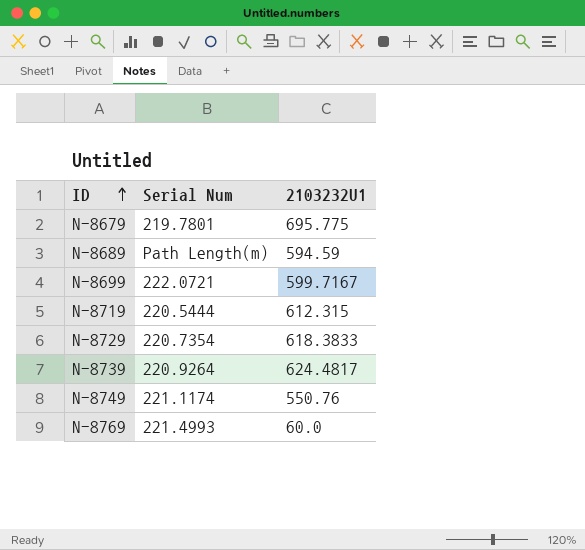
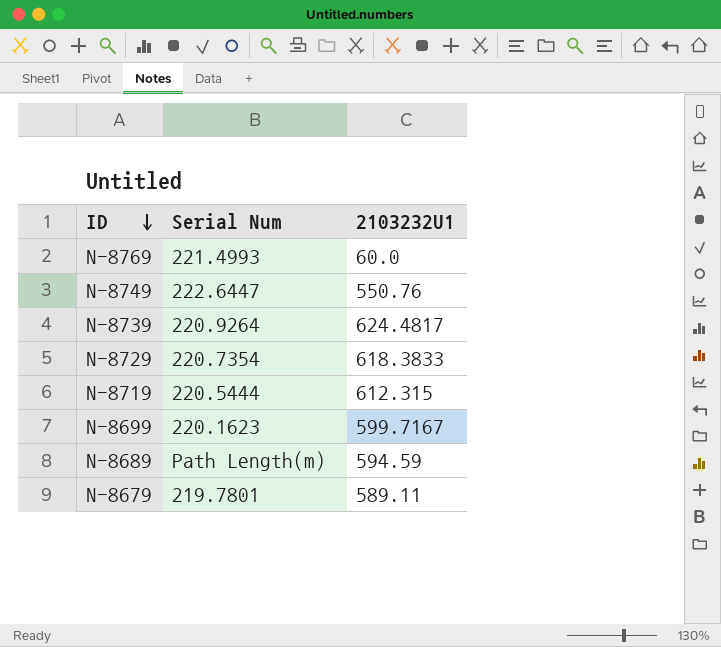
row order: ID ascending -> ID descending
N-8749 | Serial Num: 221.1174 -> 222.6447
N-8699 | Serial Num: 222.0721 -> 220.1623
N-8679 | 2103232U1: 695.775 -> 589.11

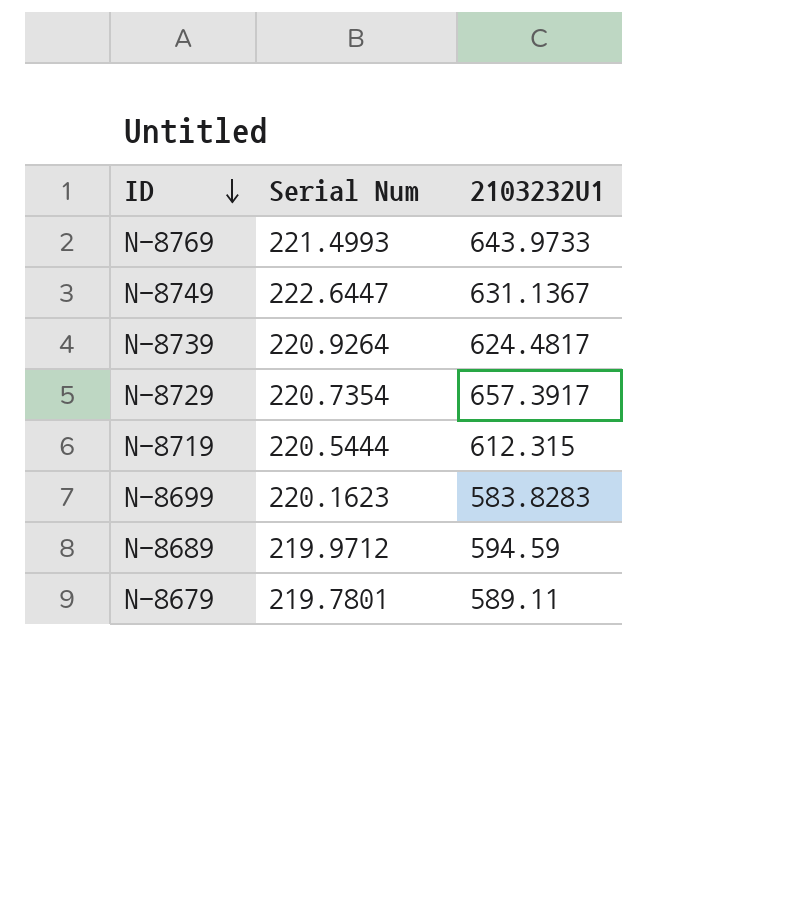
N-8769 | 2103232U1: 60.0 -> 643.9733
N-8749 | 2103232U1: 550.76 -> 631.1367
N-8729 | 2103232U1: 618.3833 -> 657.3917
N-8699 | 2103232U1: 599.7167 -> 583.8283
N-8689 | Serial Num: Path Length(m) -> 219.9712

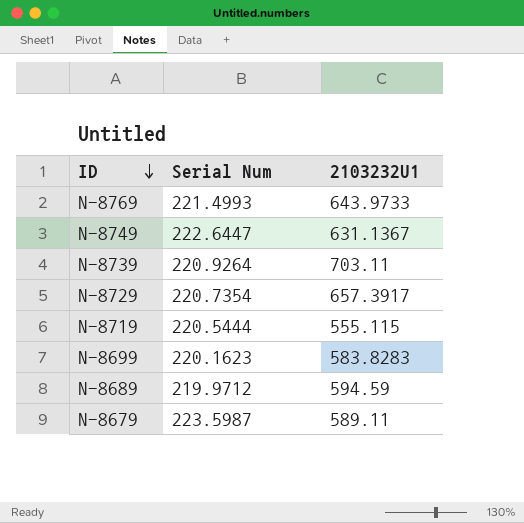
N-8739 | 2103232U1: 624.4817 -> 703.11
N-8719 | 2103232U1: 612.315 -> 555.115
N-8679 | Serial Num: 219.7801 -> 223.5987

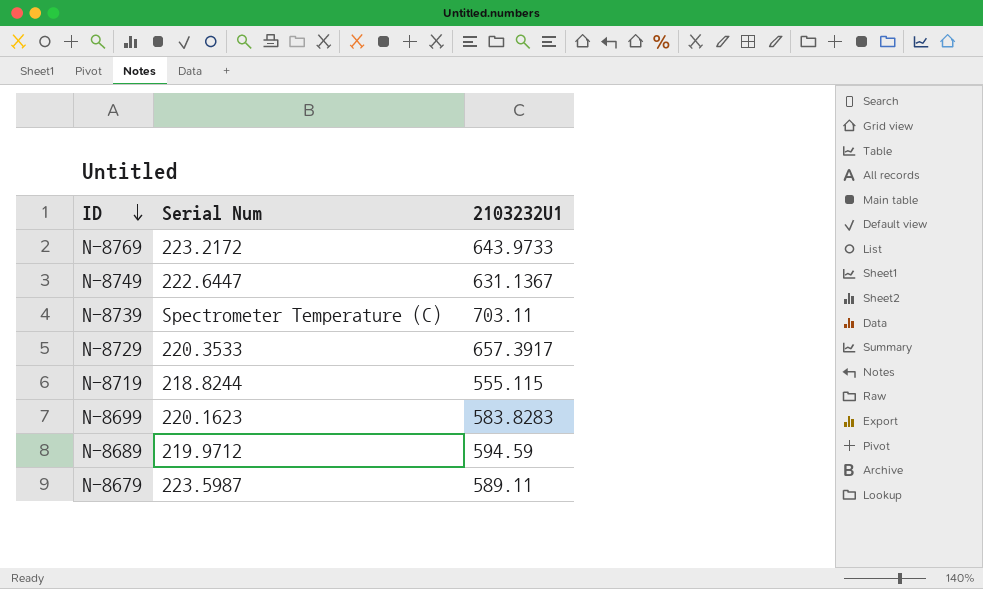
N-8769 | Serial Num: 221.4993 -> 223.2172
N-8739 | Serial Num: 220.9264 -> Spectrometer Temperature (C)
N-8729 | Serial Num: 220.7354 -> 220.3533
N-8719 | Serial Num: 220.5444 -> 218.8244

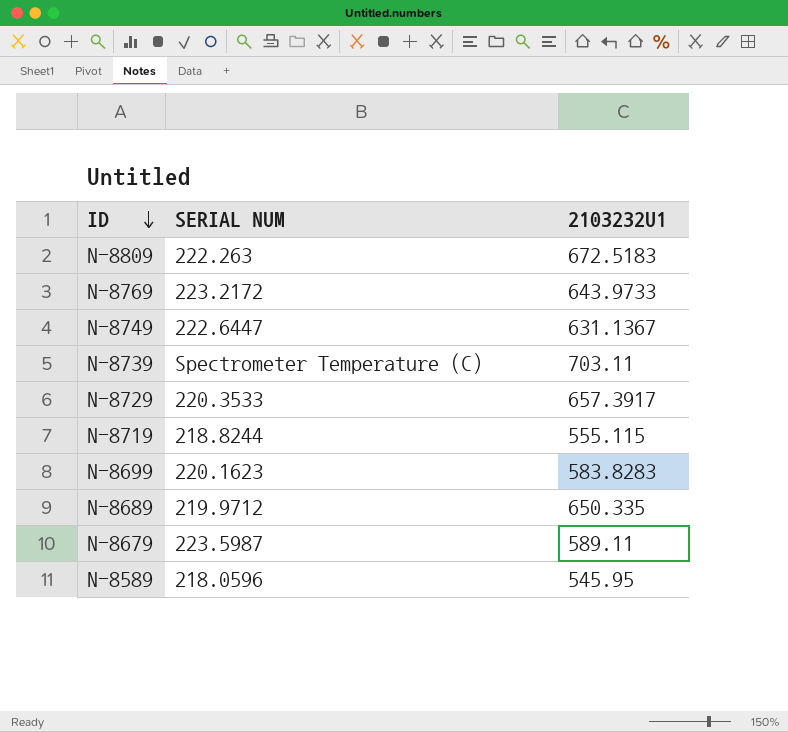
column name: Serial Num -> SERIAL NUM
row N-8809: none -> 222.263 | 672.5183
N-8689 | 2103232U1: 594.59 -> 650.335
row N-8589: none -> 218.0596 | 545.95

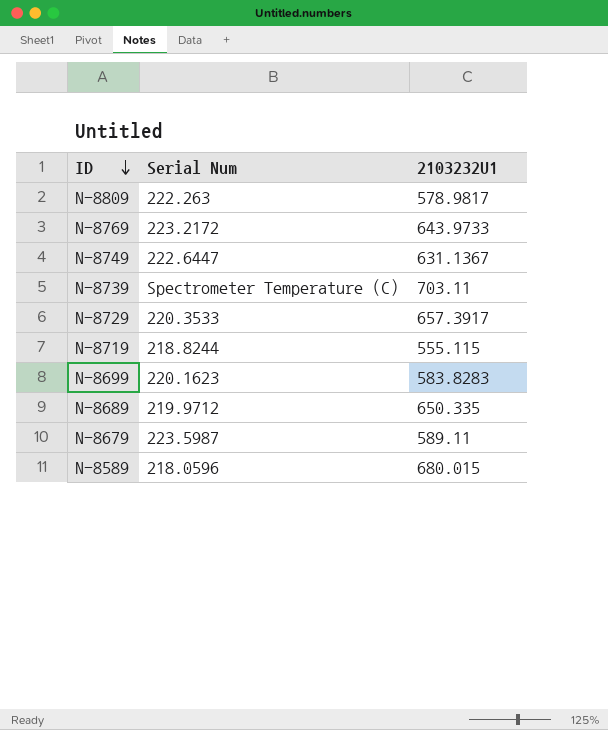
column name: SERIAL NUM -> Serial Num
N-8809 | 2103232U1: 672.5183 -> 578.9817
N-8589 | 2103232U1: 545.95 -> 680.015

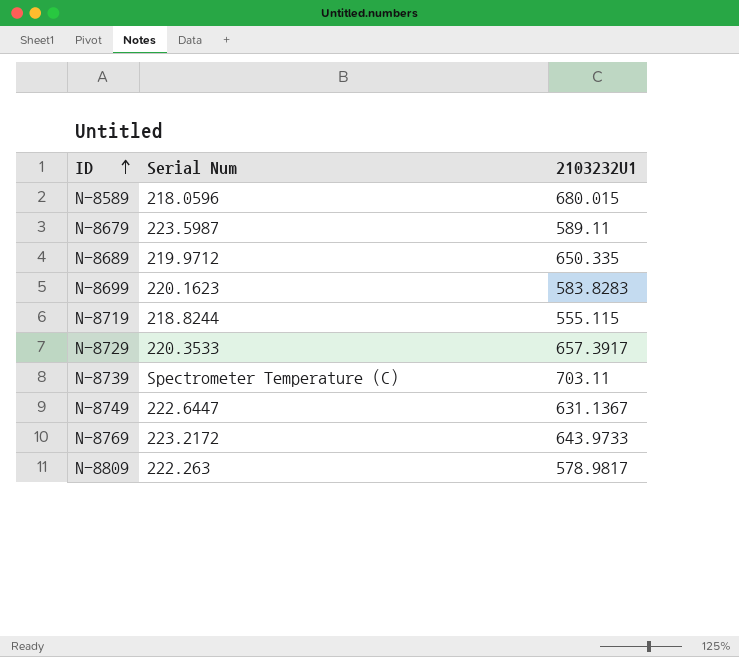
row order: ID descending -> ID ascending

